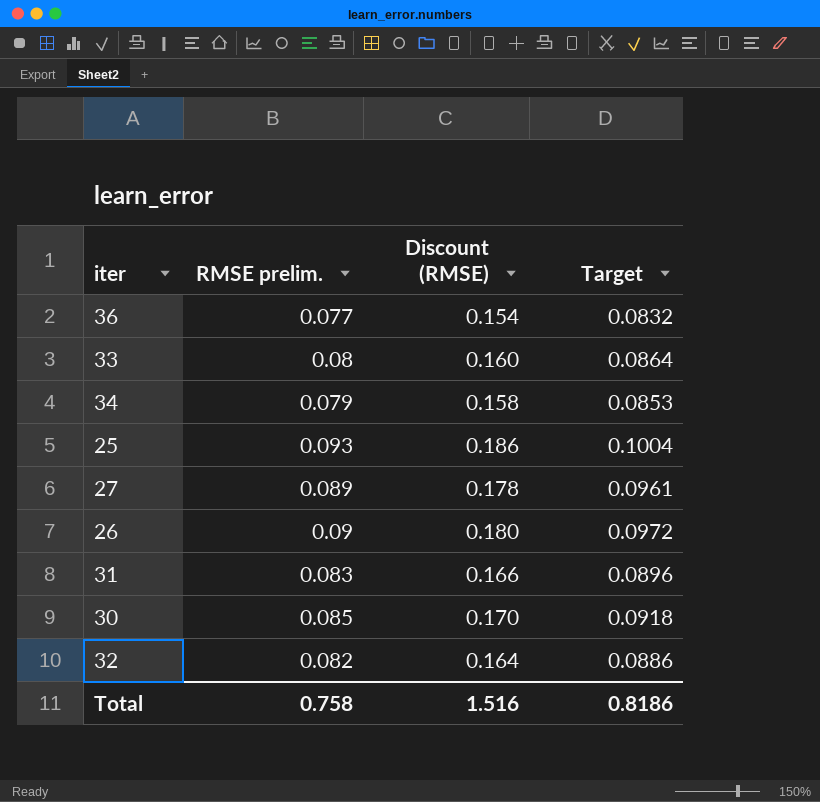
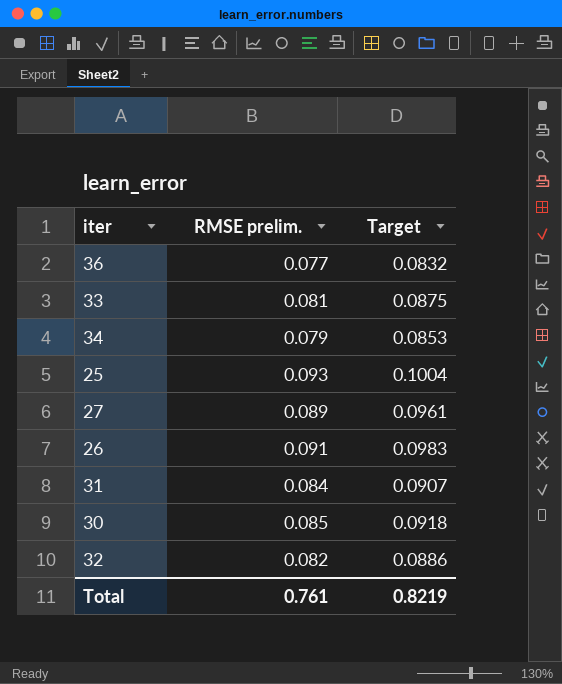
column Discount (RMSE) | formula: [RMSE prelim.] * 2 -> none
33 | RMSE prelim.: 0.08 -> 0.081
33 | Target: 0.0864 -> 0.0875
26 | RMSE prelim.: 0.09 -> 0.091
26 | Target: 0.0972 -> 0.0983
31 | RMSE prelim.: 0.083 -> 0.084
31 | Target: 0.0896 -> 0.0907
Total | RMSE prelim.: 0.758 -> 0.761
Total | Target: 0.8186 -> 0.8219

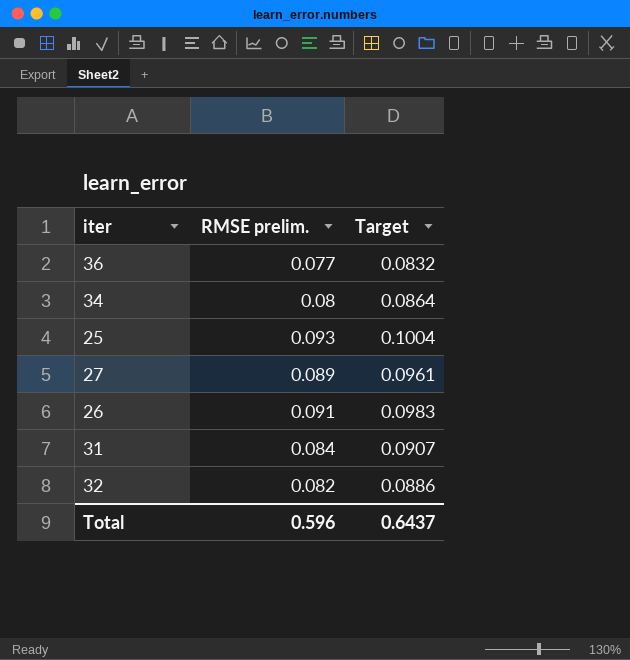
row 33: 0.081 | 0.0875 -> none
row 30: 0.085 | 0.0918 -> none
34 | RMSE prelim.: 0.079 -> 0.08
34 | Target: 0.0853 -> 0.0864
Total | RMSE prelim.: 0.761 -> 0.596
Total | Target: 0.8219 -> 0.6437

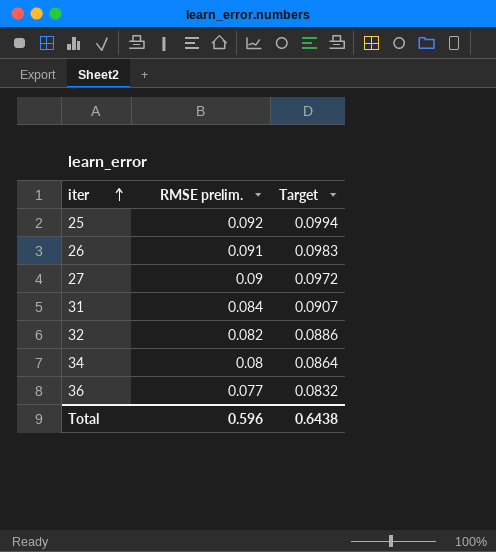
row order: none -> iter ascending
25 | RMSE prelim.: 0.093 -> 0.092
25 | Target: 0.1004 -> 0.0994
27 | RMSE prelim.: 0.089 -> 0.09
27 | Target: 0.0961 -> 0.0972
Total | Target: 0.6437 -> 0.6438

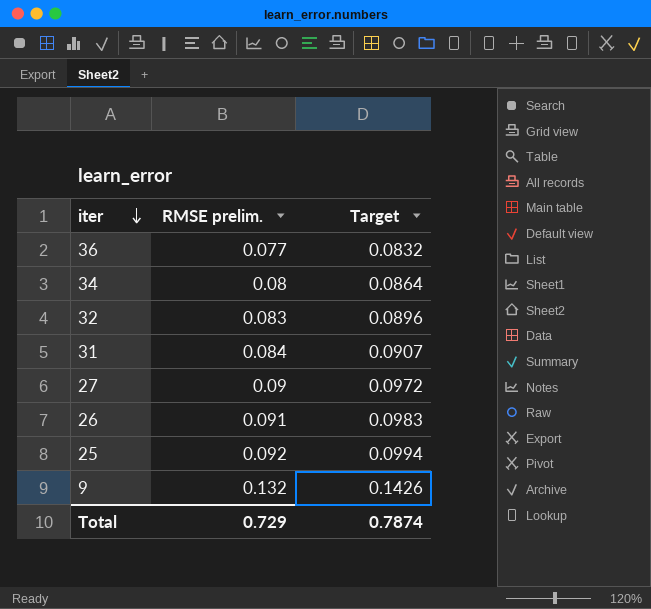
row order: iter ascending -> iter descending
32 | RMSE prelim.: 0.082 -> 0.083
32 | Target: 0.0886 -> 0.0896
row 9: none -> 0.132 | 0.1426
Total | RMSE prelim.: 0.596 -> 0.729
Total | Target: 0.6438 -> 0.7874

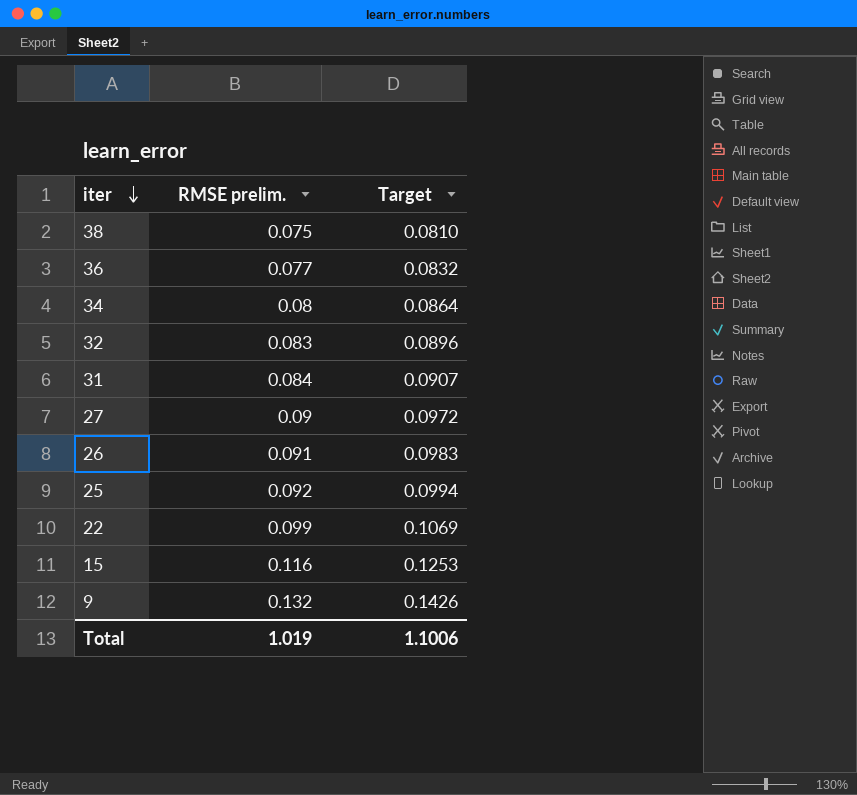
row 38: none -> 0.075 | 0.0810
row 22: none -> 0.099 | 0.1069
row 15: none -> 0.116 | 0.1253
Total | RMSE prelim.: 0.729 -> 1.019
Total | Target: 0.7874 -> 1.1006

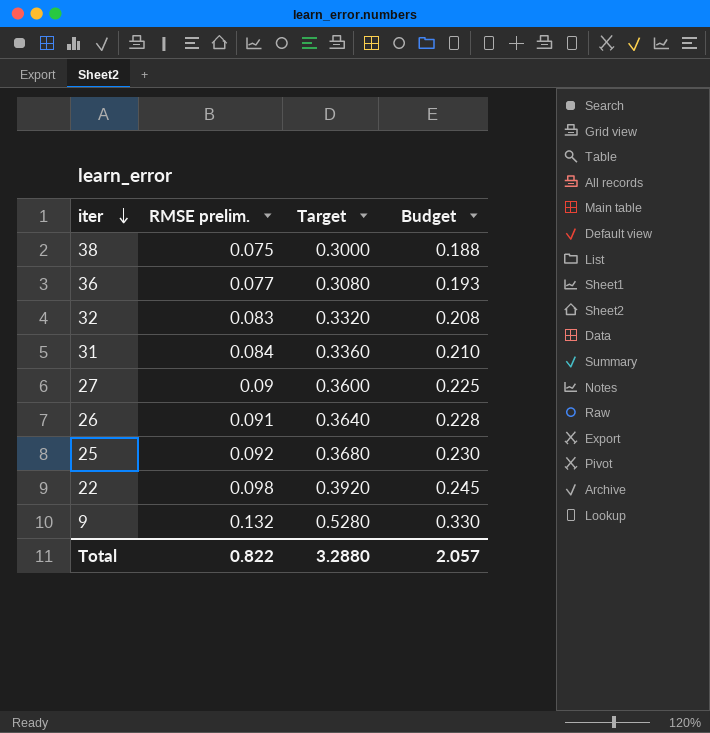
column Target | formula: [RMSE prelim.] * 1.08 -> [RMSE prelim.] * 4
column Budget | formula: none -> [RMSE prelim.] * 2.5
row 34: 0.08 | 0.0864 -> none
row 15: 0.116 | 0.1253 -> none
22 | RMSE prelim.: 0.099 -> 0.098
Total | RMSE prelim.: 1.019 -> 0.822
Total | Target: 1.1006 -> 3.2880

